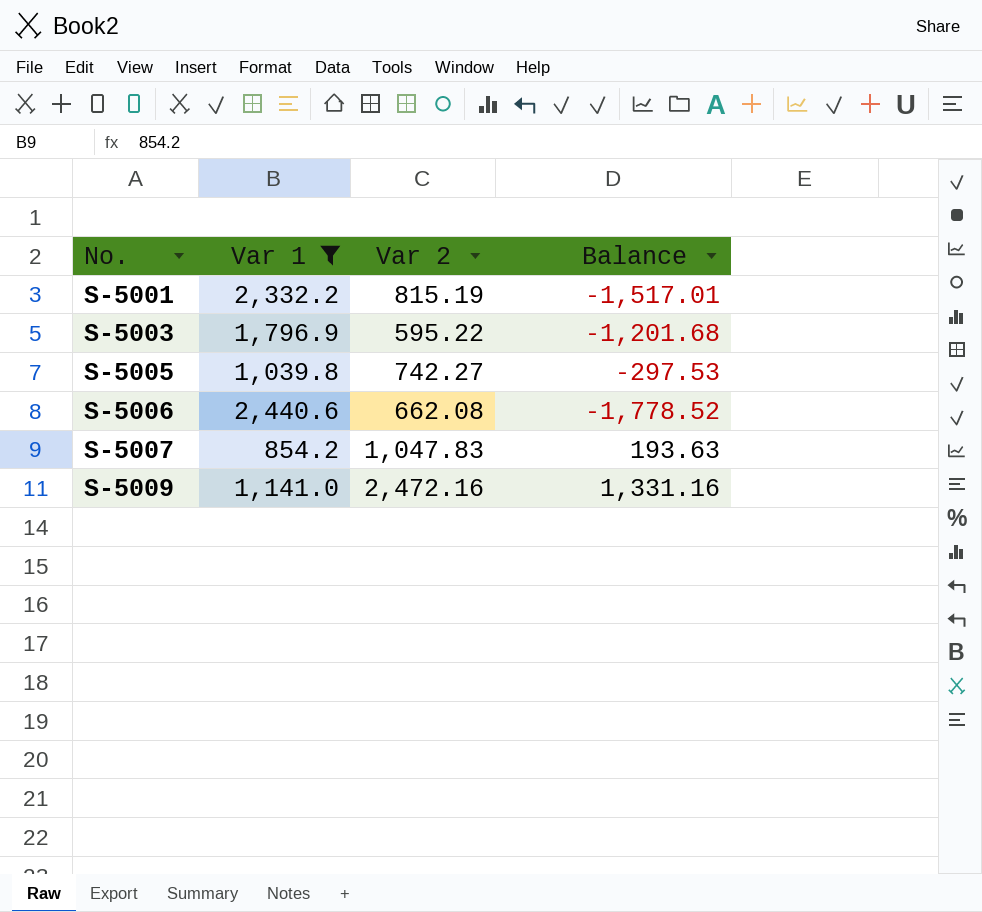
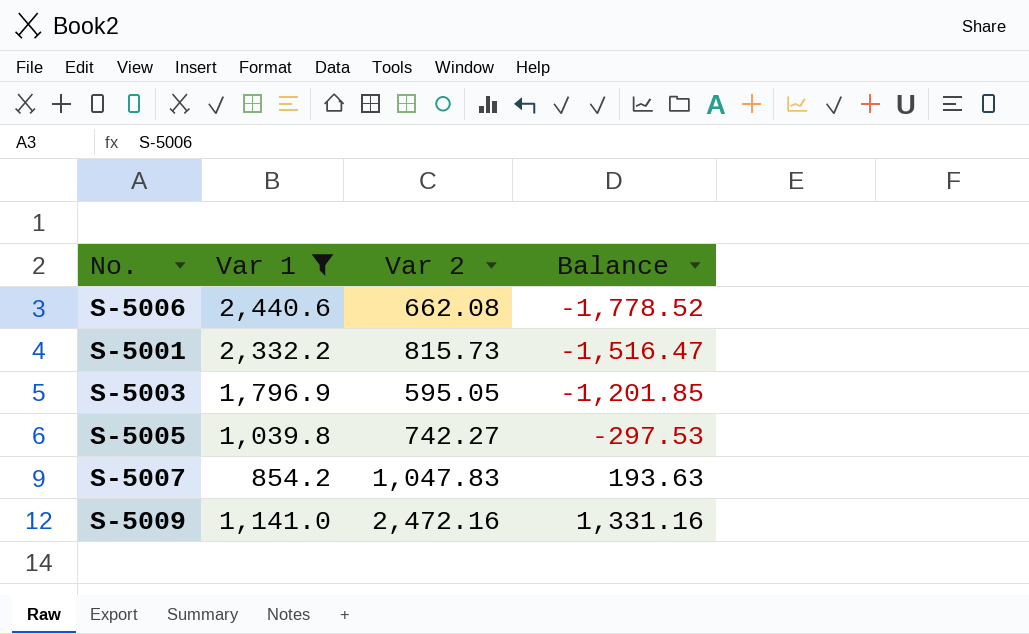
row order: No. ascending -> Balance ascending
S-5001 | Var 2: 815.19 -> 815.73
S-5001 | Balance: -1,517.01 -> -1,516.47
S-5003 | Var 2: 595.22 -> 595.05
S-5003 | Balance: -1,201.68 -> -1,201.85

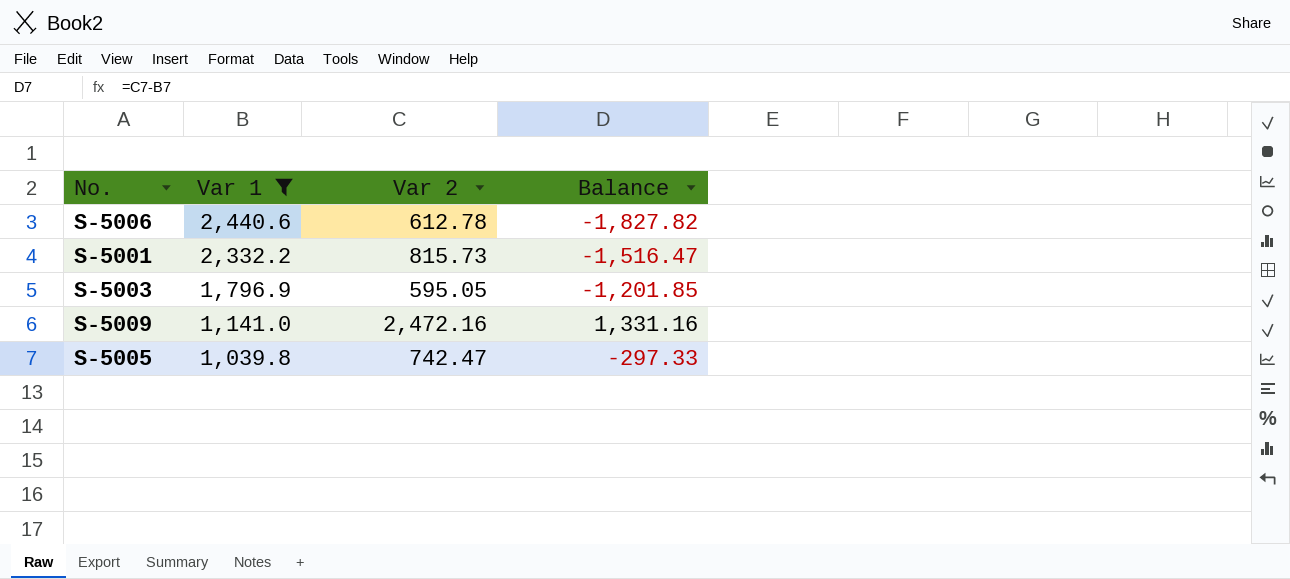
row order: Balance ascending -> Var 1 descending
row S-5007: 854.2 | 1,047.83 | 193.63 -> none
S-5006 | Var 2: 662.08 -> 612.78
S-5006 | Balance: -1,778.52 -> -1,827.82
S-5005 | Var 2: 742.27 -> 742.47
S-5005 | Balance: -297.53 -> -297.33

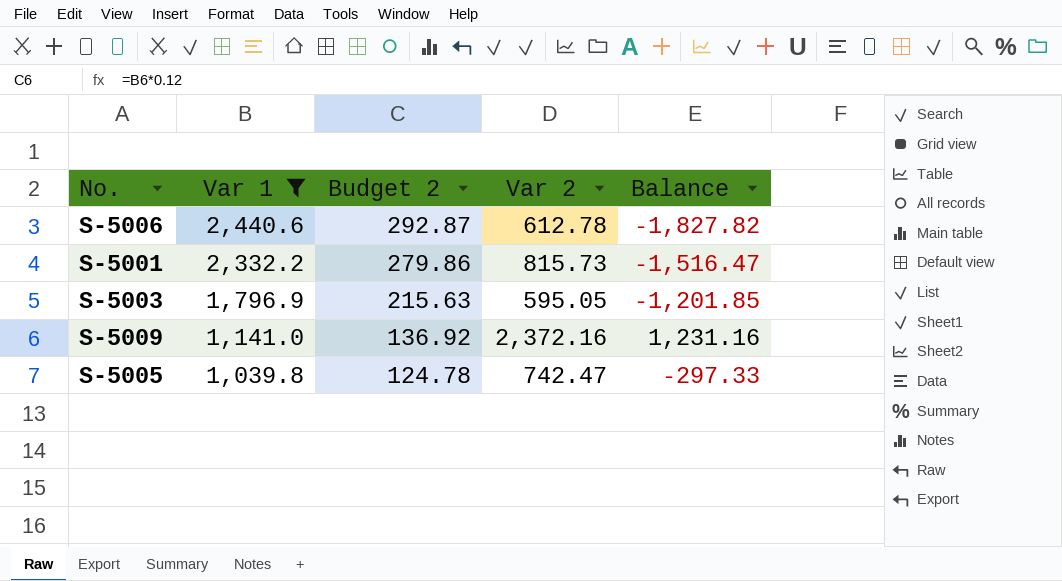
column Budget 2 | formula: none -> [Var 1] * 0.12
S-5009 | Var 2: 2,472.16 -> 2,372.16
S-5009 | Balance: 1,331.16 -> 1,231.16

